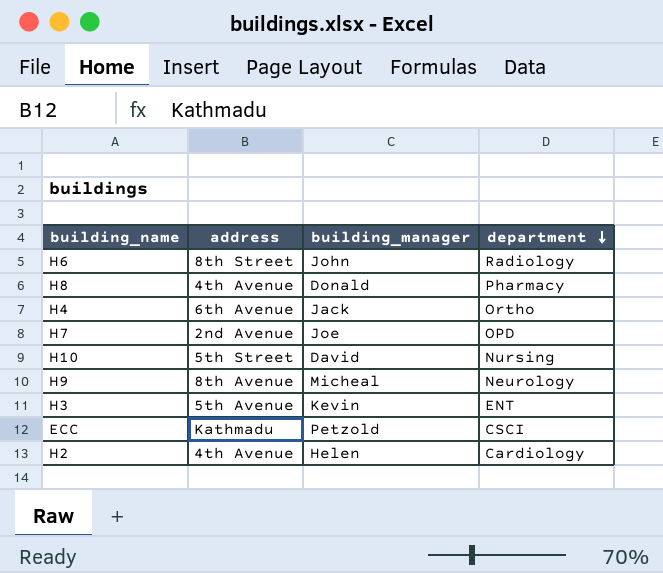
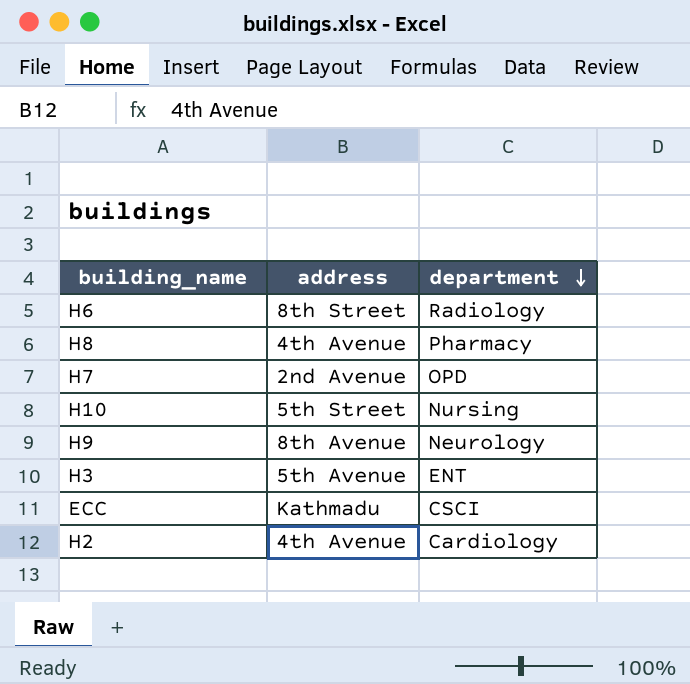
column building_manager | position: 3 -> none
row H4: 6th Avenue | Jack | Ortho -> none

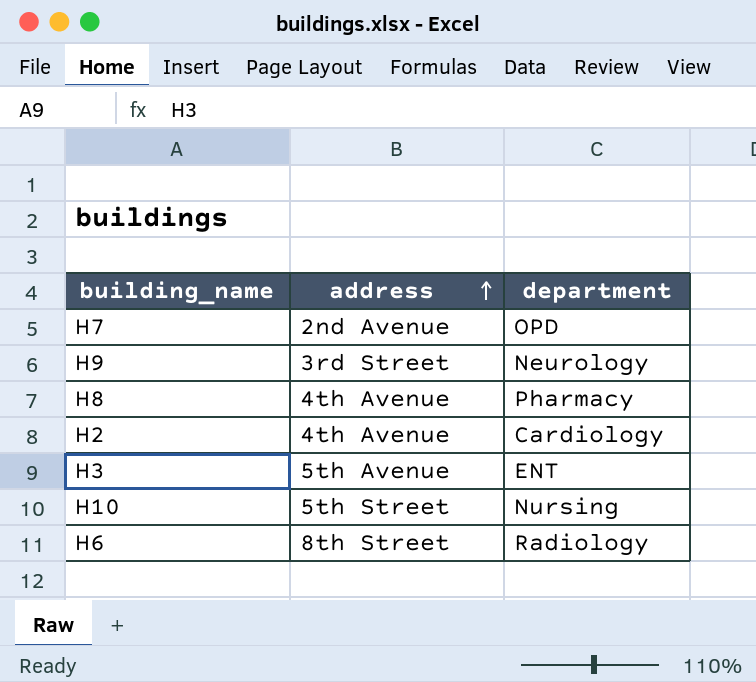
row order: department descending -> address ascending
row ECC: Kathmadu | CSCI -> none
H9 | address: 8th Avenue -> 3rd Street

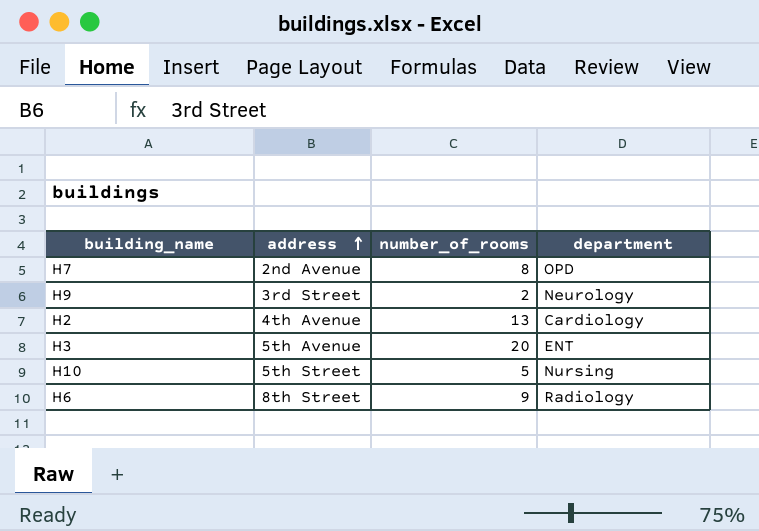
column number_of_rooms | position: none -> 3
row H8: 4th Avenue | Pharmacy -> none

